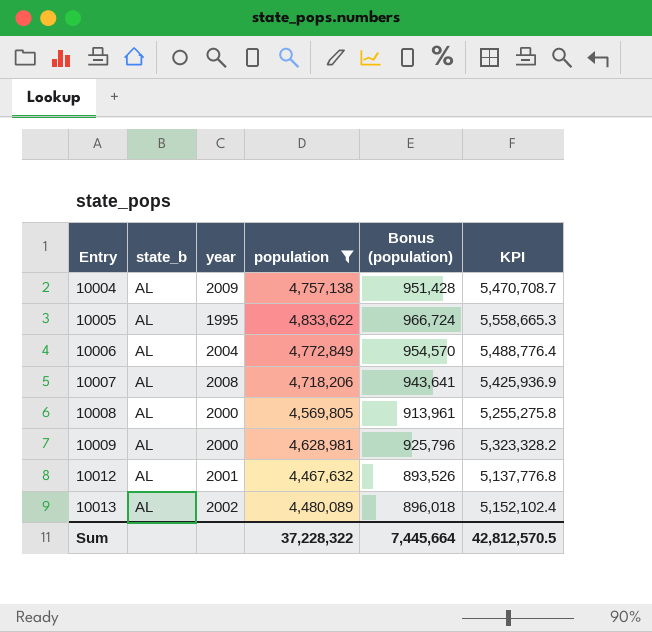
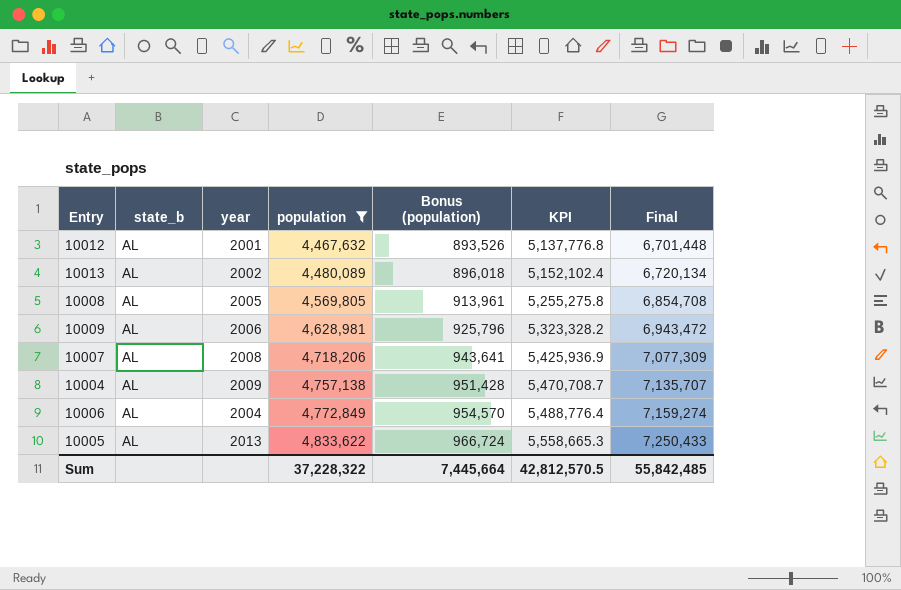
row order: Entry ascending -> population ascending
column Final | formula: none -> [population] * 1.5
10008 | year: 2000 -> 2005
10009 | year: 2000 -> 2006
10005 | year: 1995 -> 2013

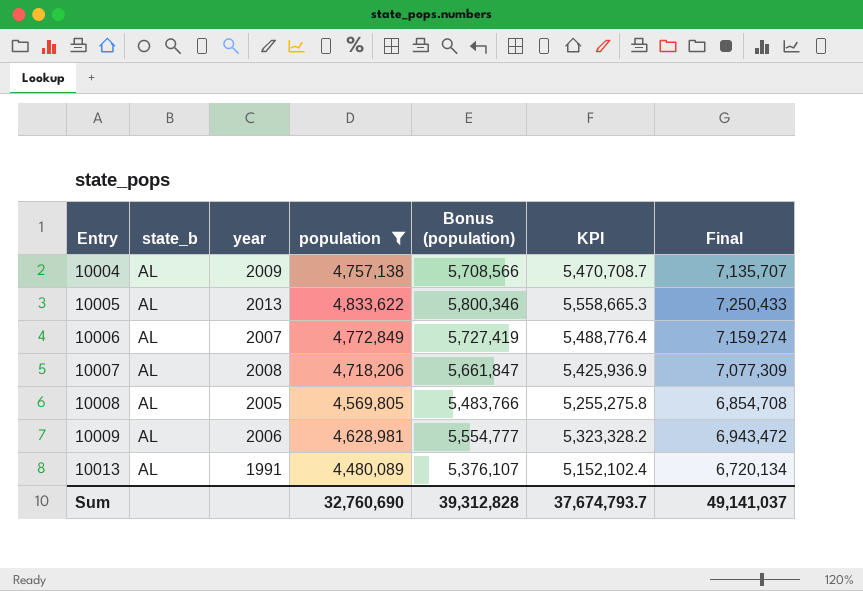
row order: population ascending -> Entry ascending
column Bonus (population) | formula: [population] * 0.2 -> [population] * 1.2
row 10012: AL | 2001 | 4,467,632 | 893,526 | 5,137,776.8 | 6,701,448 -> none
10006 | year: 2004 -> 2007
10013 | year: 2002 -> 1991
Sum | population: 37,228,322 -> 32,760,690
Sum | Bonus (population): 7,445,664 -> 39,312,828
Sum | KPI: 42,812,570.5 -> 37,674,793.7
Sum | Final: 55,842,485 -> 49,141,037

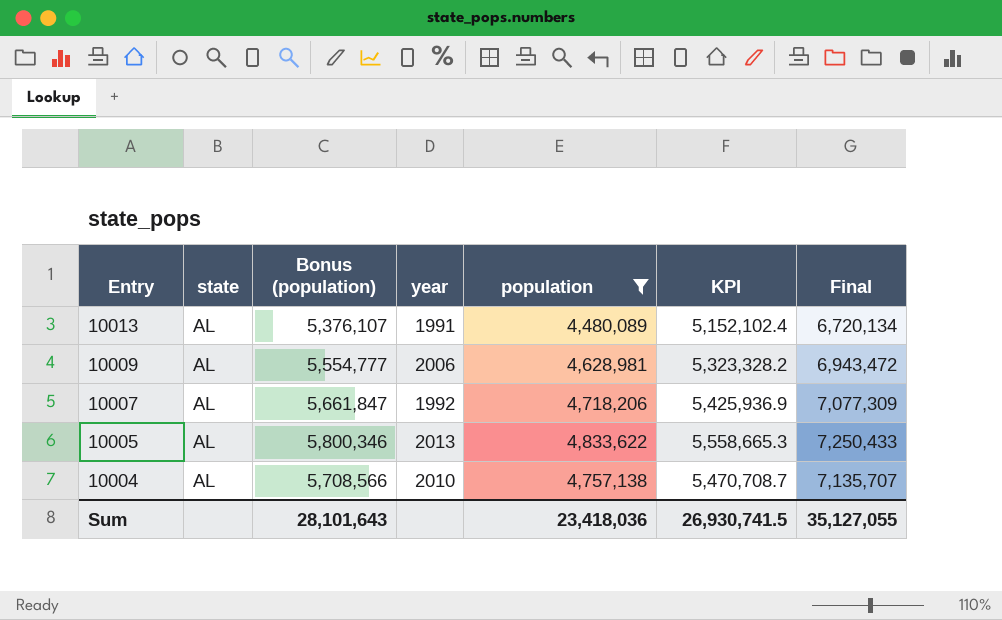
row order: Entry ascending -> Entry descending
column name: state_b -> state
column Bonus (population) | position: 5 -> 3
row 10006: AL | 2007 | 4,772,849 | 5,727,419 | 5,488,776.4 | 7,159,274 -> none
row 10008: AL | 2005 | 4,569,805 | 5,483,766 | 5,255,275.8 | 6,854,708 -> none
10007 | year: 2008 -> 1992
10004 | year: 2009 -> 2010
Sum | Bonus (population): 39,312,828 -> 28,101,643
Sum | population: 32,760,690 -> 23,418,036
Sum | KPI: 37,674,793.7 -> 26,930,741.5
Sum | Final: 49,141,037 -> 35,127,055

